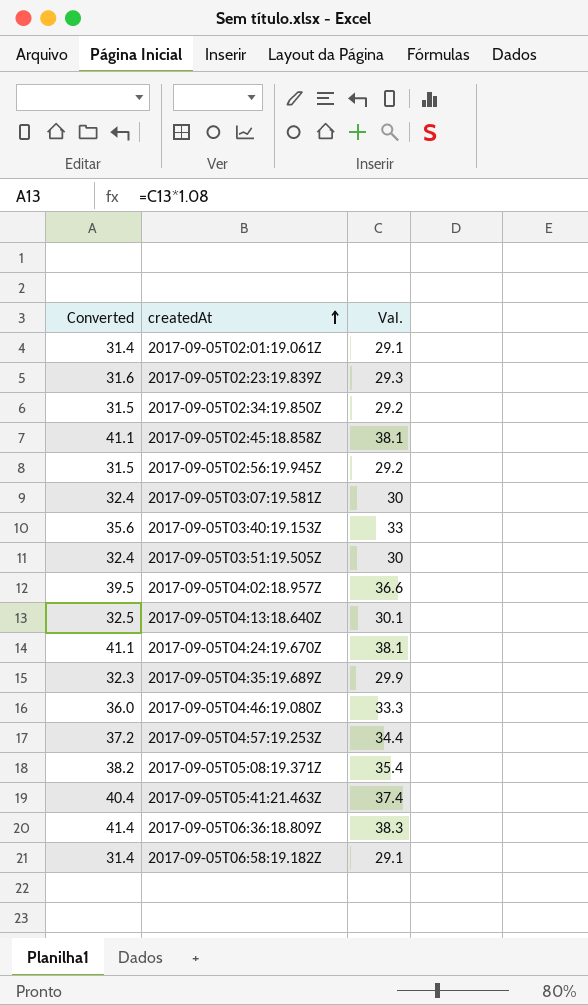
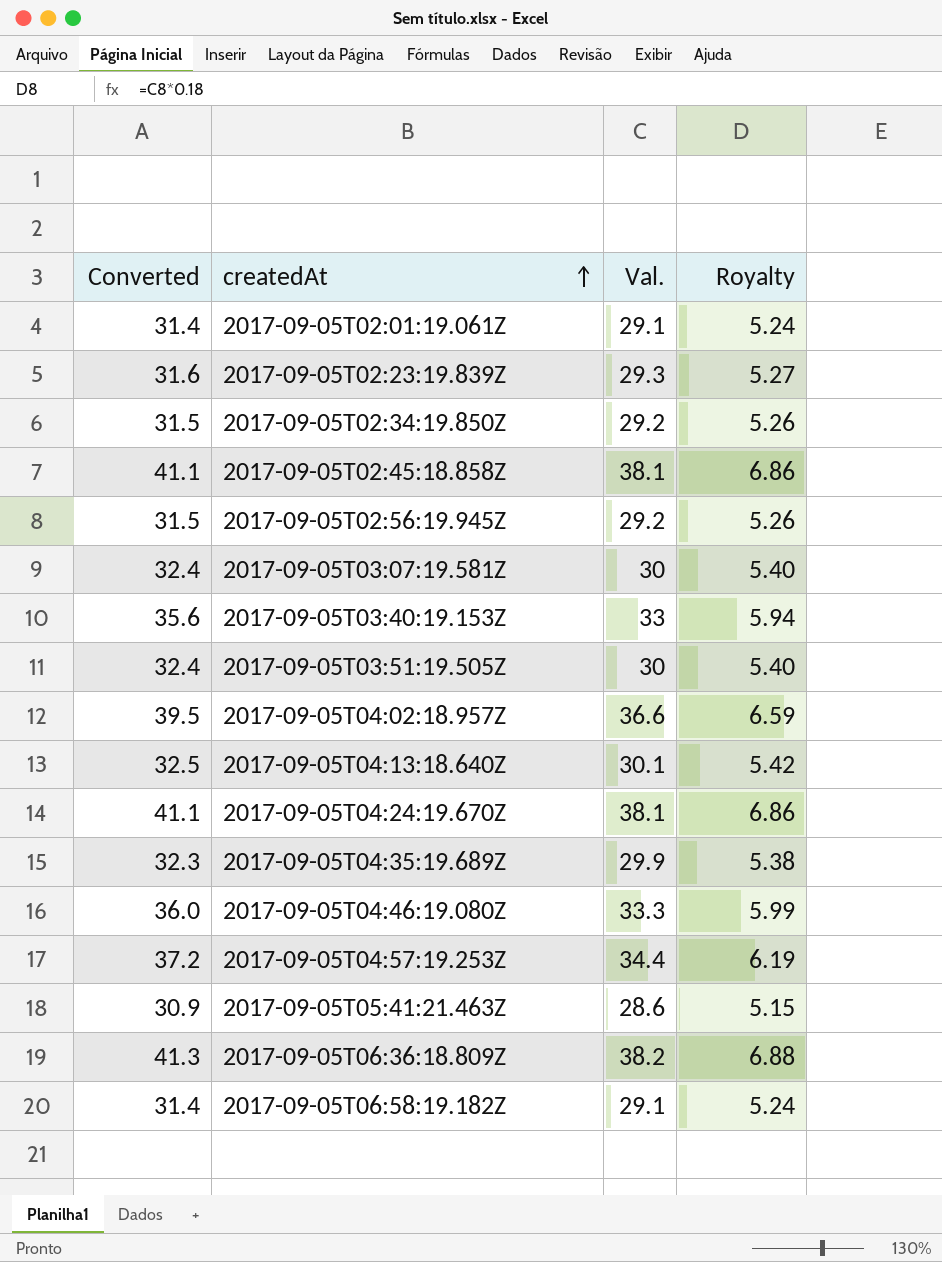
column Royalty | formula: none -> [Val.] * 0.18
row 2017-09-05T05:08:19.371Z: 38.2 | 35.4 -> none
2017-09-05T05:41:21.463Z | Converted: 40.4 -> 30.9
2017-09-05T05:41:21.463Z | Val.: 37.4 -> 28.6
2017-09-05T06:36:18.809Z | Converted: 41.4 -> 41.3
2017-09-05T06:36:18.809Z | Val.: 38.3 -> 38.2

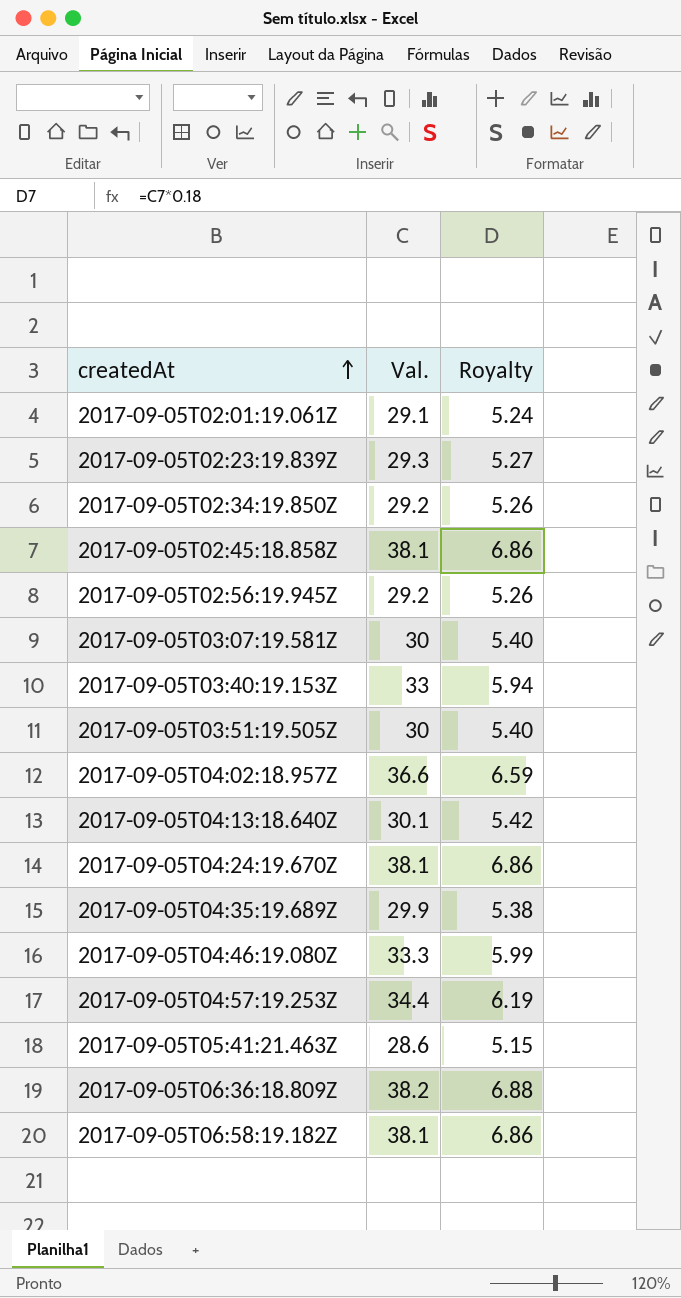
column Converted | formula: [Val.] * 1.08 -> none
2017-09-05T06:58:19.182Z | Val.: 29.1 -> 38.1
2017-09-05T06:58:19.182Z | Royalty: 5.24 -> 6.86

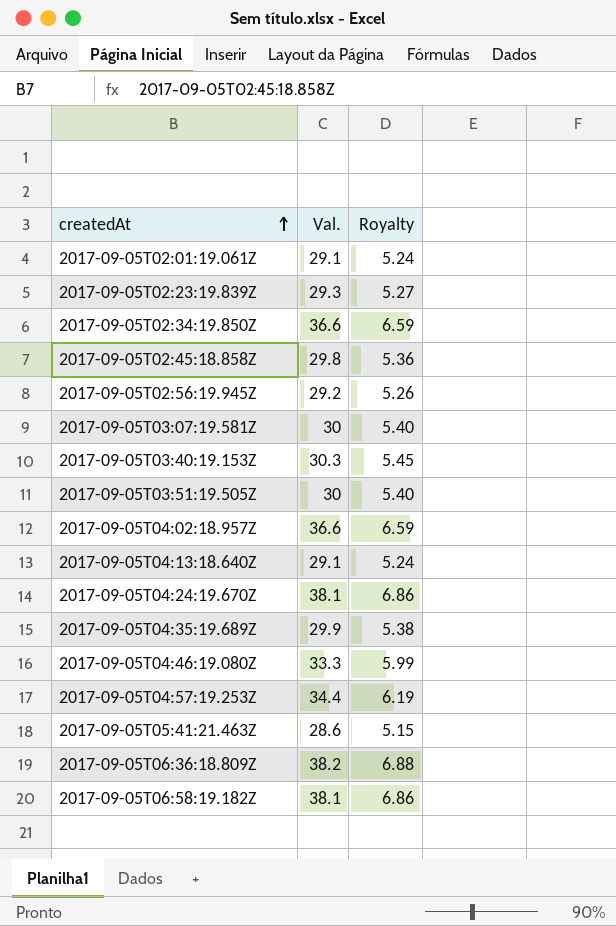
2017-09-05T02:34:19.850Z | Val.: 29.2 -> 36.6
2017-09-05T02:34:19.850Z | Royalty: 5.26 -> 6.59
2017-09-05T02:45:18.858Z | Val.: 38.1 -> 29.8
2017-09-05T02:45:18.858Z | Royalty: 6.86 -> 5.36
2017-09-05T03:40:19.153Z | Val.: 33 -> 30.3
2017-09-05T03:40:19.153Z | Royalty: 5.94 -> 5.45
2017-09-05T04:13:18.640Z | Val.: 30.1 -> 29.1
2017-09-05T04:13:18.640Z | Royalty: 5.42 -> 5.24

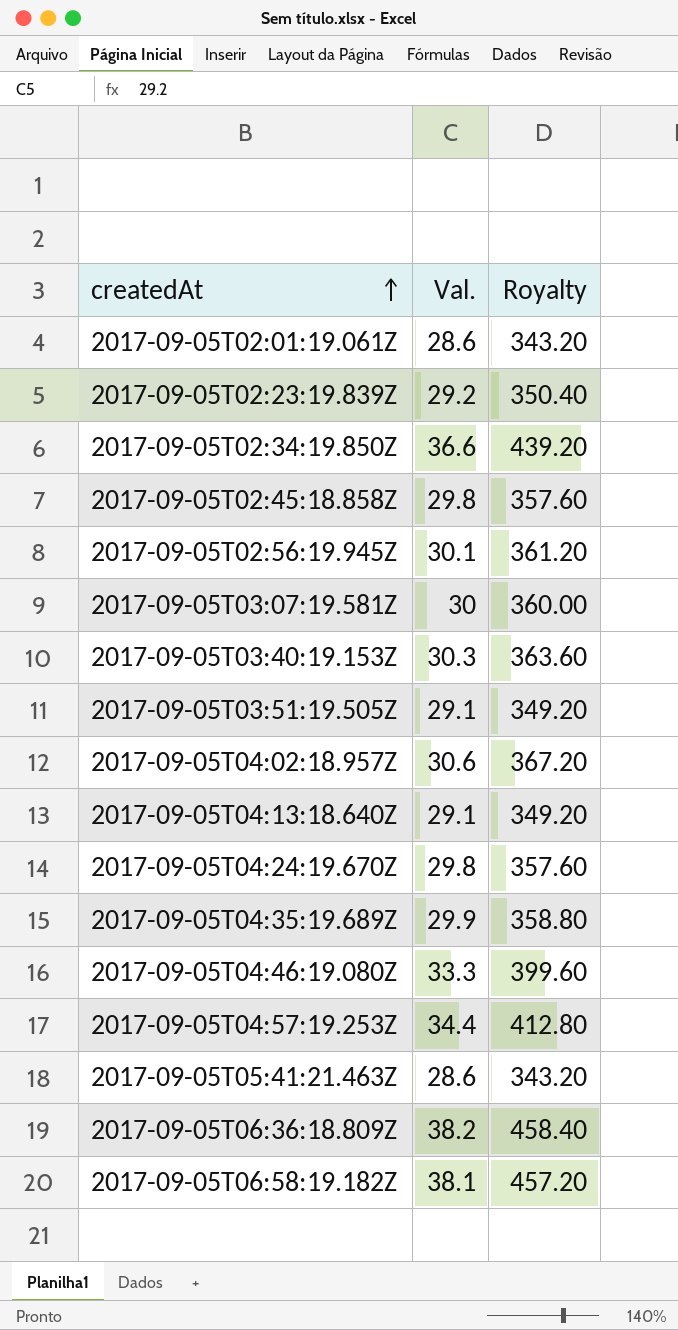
column Royalty | formula: [Val.] * 0.18 -> [Val.] * 12
2017-09-05T02:01:19.061Z | Val.: 29.1 -> 28.6
2017-09-05T02:23:19.839Z | Val.: 29.3 -> 29.2
2017-09-05T02:56:19.945Z | Val.: 29.2 -> 30.1
2017-09-05T03:51:19.505Z | Val.: 30 -> 29.1
2017-09-05T04:02:18.957Z | Val.: 36.6 -> 30.6
2017-09-05T04:24:19.670Z | Val.: 38.1 -> 29.8

